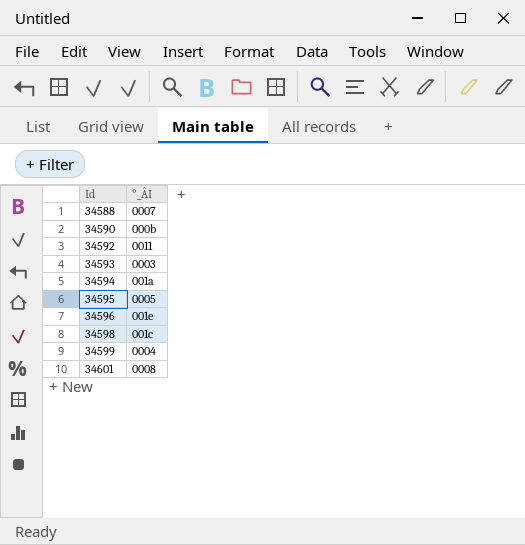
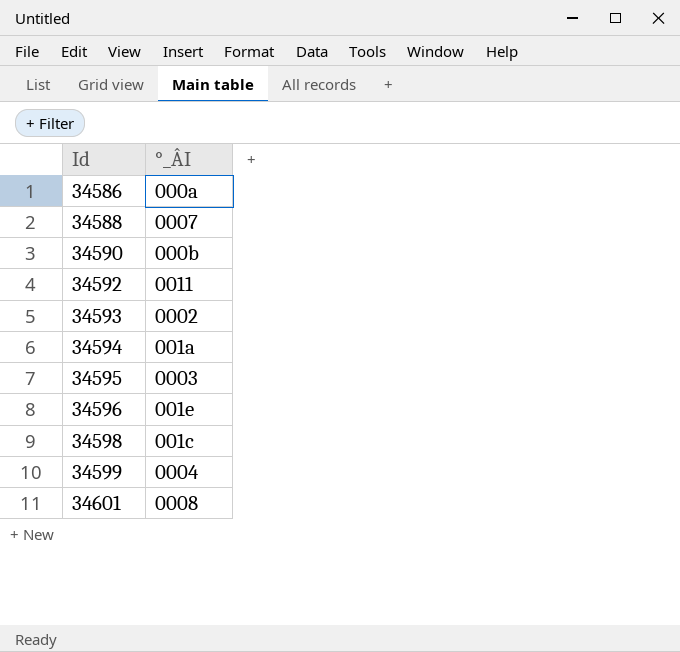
row 34586: none -> 000a
34593 | °_ÂI: 0003 -> 0002
34595 | °_ÂI: 0005 -> 0003

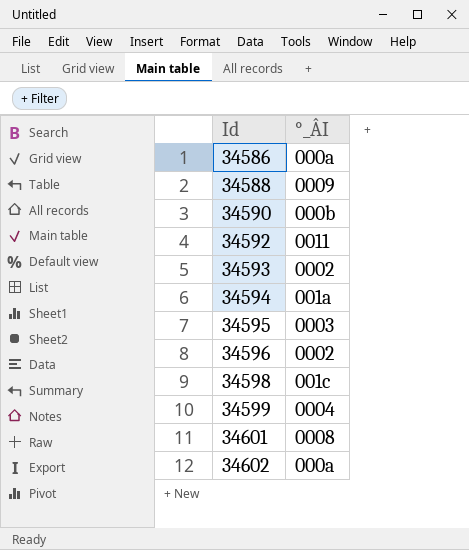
34588 | °_ÂI: 0007 -> 0009
34596 | °_ÂI: 001e -> 0002
row 34602: none -> 000a

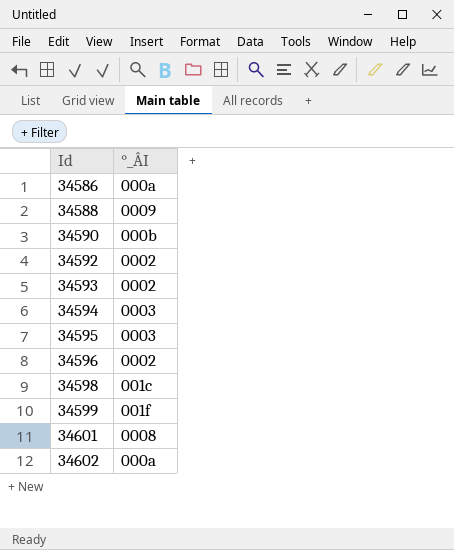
34592 | °_ÂI: 0011 -> 0002
34594 | °_ÂI: 001a -> 0003
34599 | °_ÂI: 0004 -> 001f

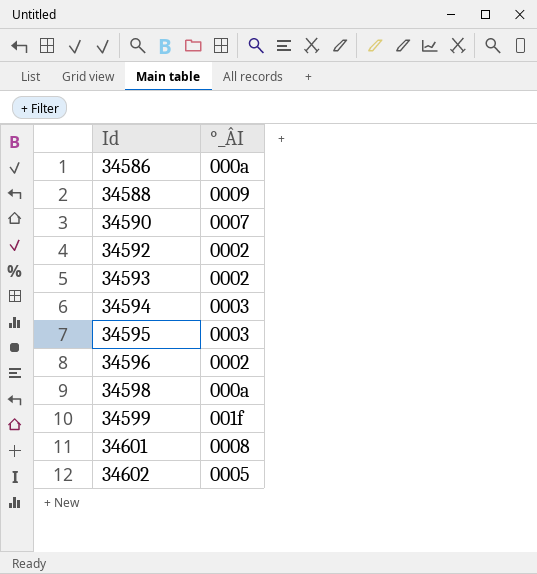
34590 | °_ÂI: 000b -> 0007
34598 | °_ÂI: 001c -> 000a
34602 | °_ÂI: 000a -> 0005

